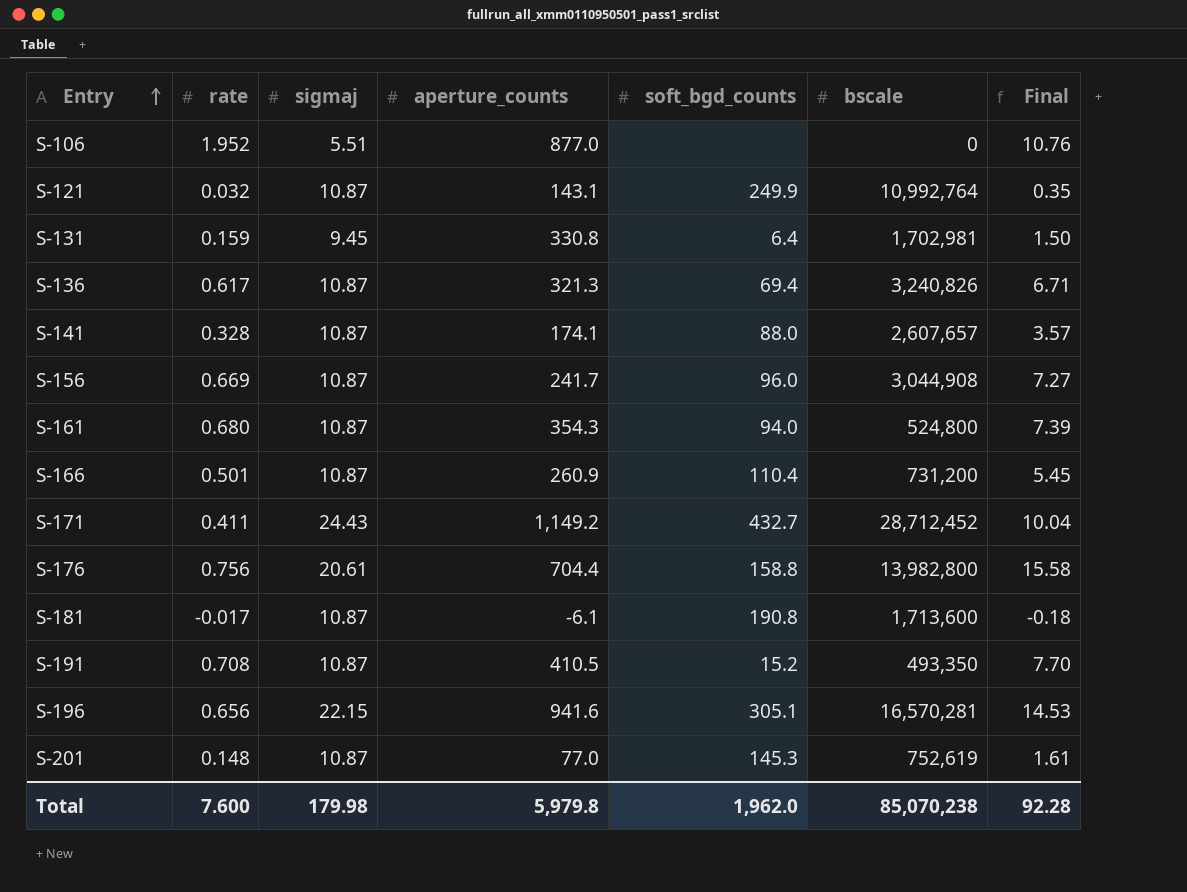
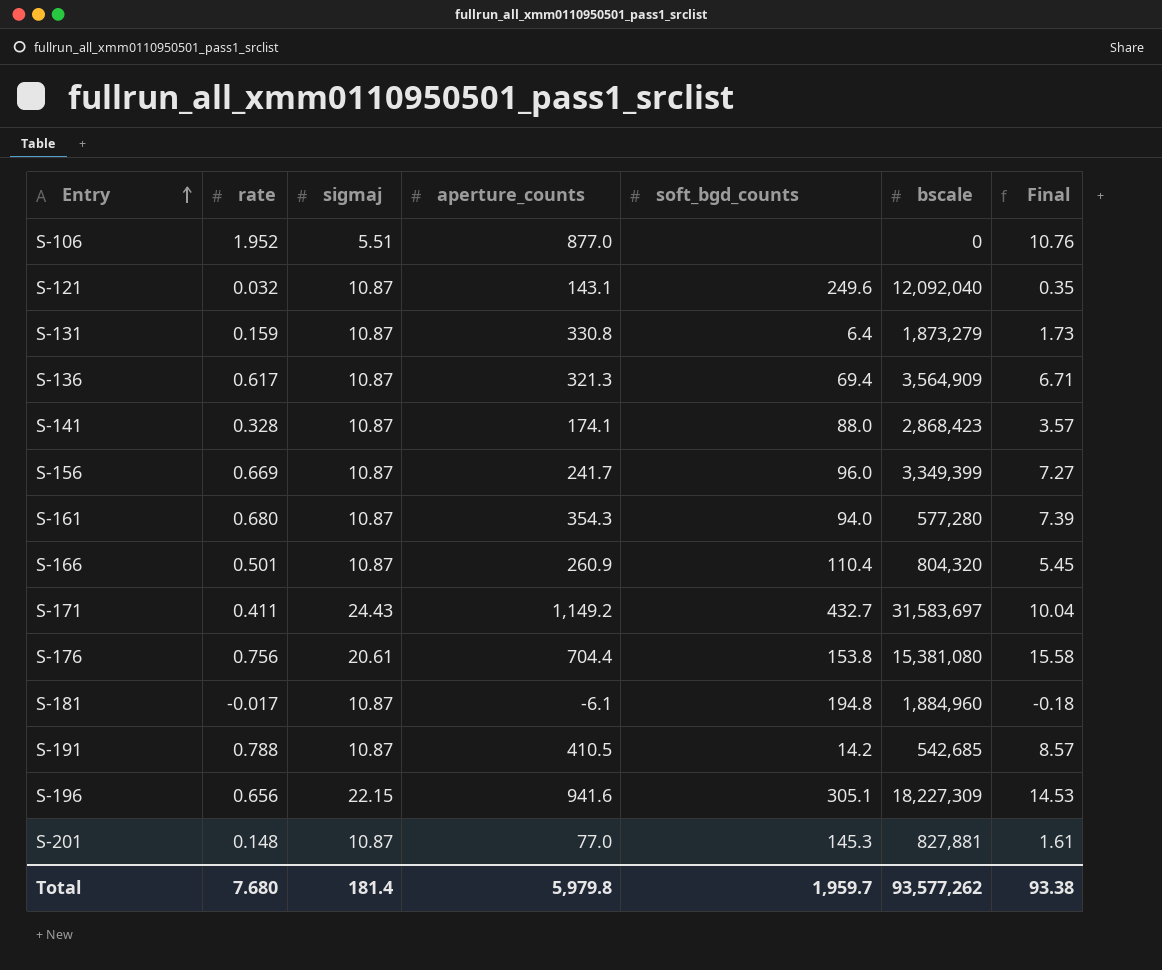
S-121 | soft_bgd_counts: 249.9 -> 249.6
S-121 | bscale: 10,992,764 -> 12,092,040
S-131 | sigmaj: 9.45 -> 10.87
S-131 | bscale: 1,702,981 -> 1,873,279
S-131 | Final: 1.50 -> 1.73
S-136 | bscale: 3,240,826 -> 3,564,909
S-141 | bscale: 2,607,657 -> 2,868,423
S-156 | bscale: 3,044,908 -> 3,349,399
S-161 | bscale: 524,800 -> 577,280
S-166 | bscale: 731,200 -> 804,320
S-171 | bscale: 28,712,452 -> 31,583,697
S-176 | soft_bgd_counts: 158.8 -> 153.8
S-176 | bscale: 13,982,800 -> 15,381,080
S-181 | soft_bgd_counts: 190.8 -> 194.8
S-181 | bscale: 1,713,600 -> 1,884,960
S-191 | rate: 0.708 -> 0.788
S-191 | soft_bgd_counts: 15.2 -> 14.2
S-191 | bscale: 493,350 -> 542,685
S-191 | Final: 7.70 -> 8.57
S-196 | bscale: 16,570,281 -> 18,227,309
S-201 | bscale: 752,619 -> 827,881
Total | rate: 7.600 -> 7.680
Total | sigmaj: 179.98 -> 181.4
Total | soft_bgd_counts: 1,962.0 -> 1,959.7
Total | bscale: 85,070,238 -> 93,577,262
Total | Final: 92.28 -> 93.38

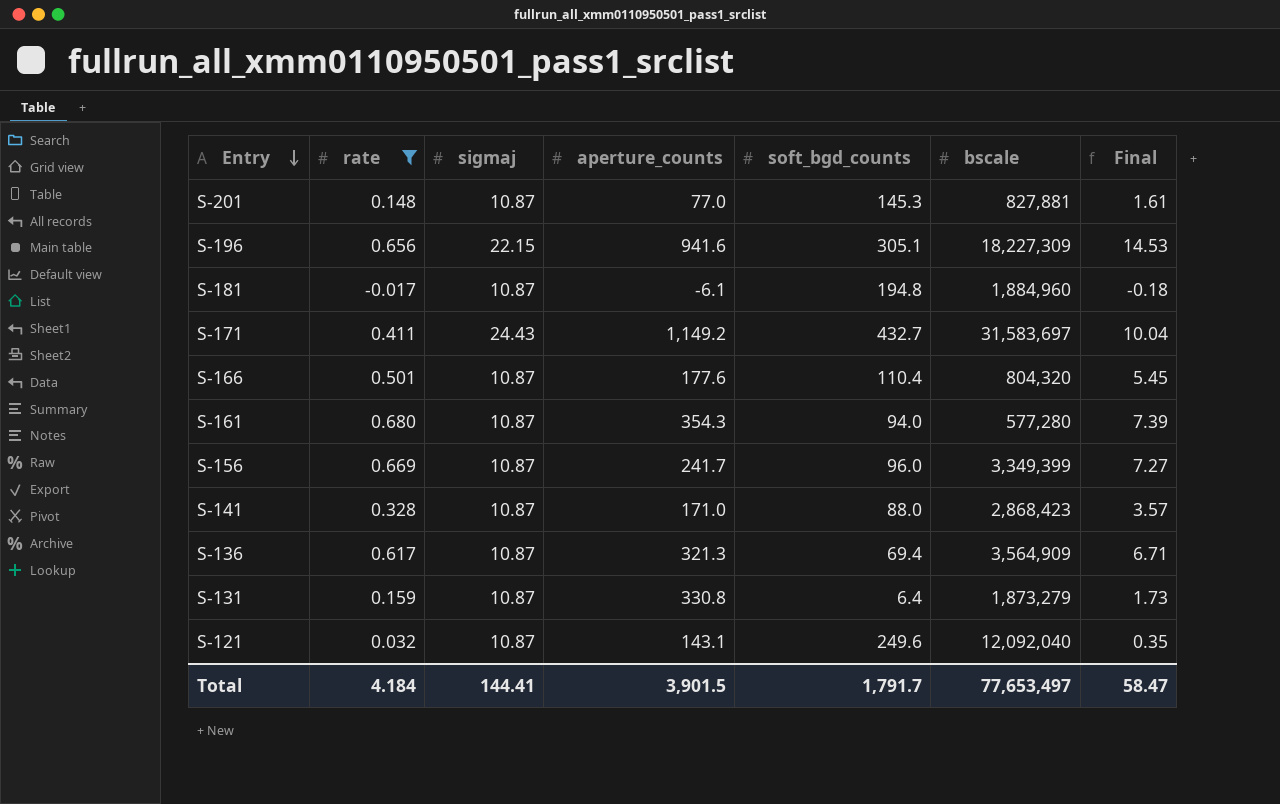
filter: none -> rate <= 0.680
row order: Entry ascending -> Entry descending
S-166 | aperture_counts: 260.9 -> 177.6
S-141 | aperture_counts: 174.1 -> 171.0
Total | rate: 7.680 -> 4.184
Total | sigmaj: 181.4 -> 144.41
Total | aperture_counts: 5,979.8 -> 3,901.5
Total | soft_bgd_counts: 1,959.7 -> 1,791.7
Total | bscale: 93,577,262 -> 77,653,497
Total | Final: 93.38 -> 58.47

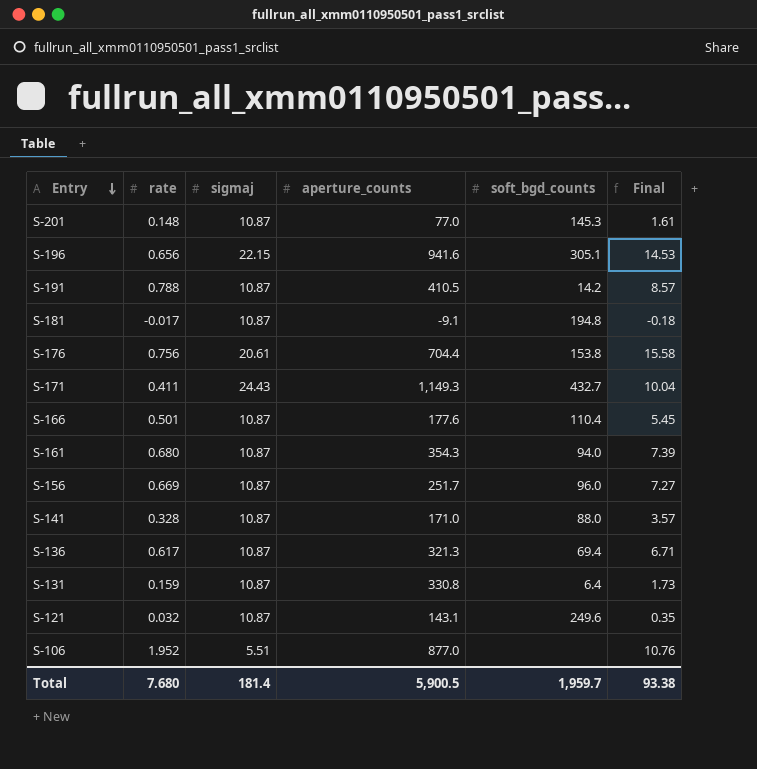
filter: rate <= 0.680 -> none
column bscale | position: 6 -> none
S-181 | aperture_counts: -6.1 -> -9.1
S-171 | aperture_counts: 1,149.2 -> 1,149.3
S-156 | aperture_counts: 241.7 -> 251.7
Total | rate: 4.184 -> 7.680
Total | sigmaj: 144.41 -> 181.4
Total | aperture_counts: 3,901.5 -> 5,900.5
Total | soft_bgd_counts: 1,791.7 -> 1,959.7
Total | Final: 58.47 -> 93.38

